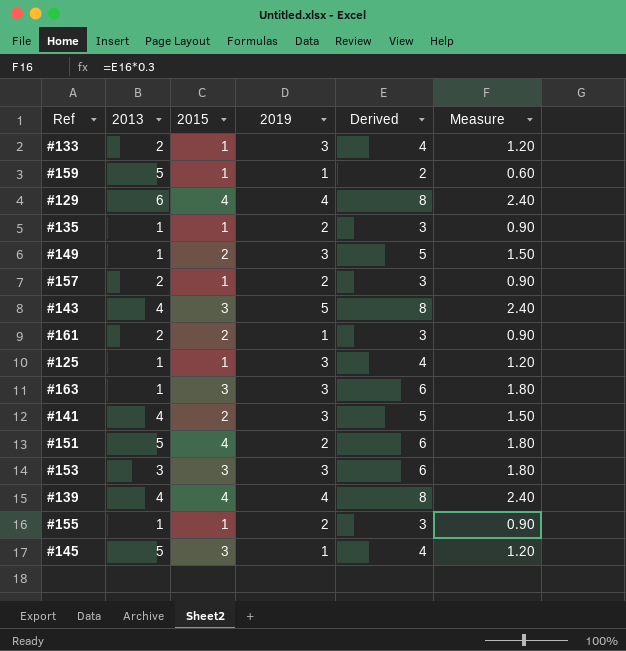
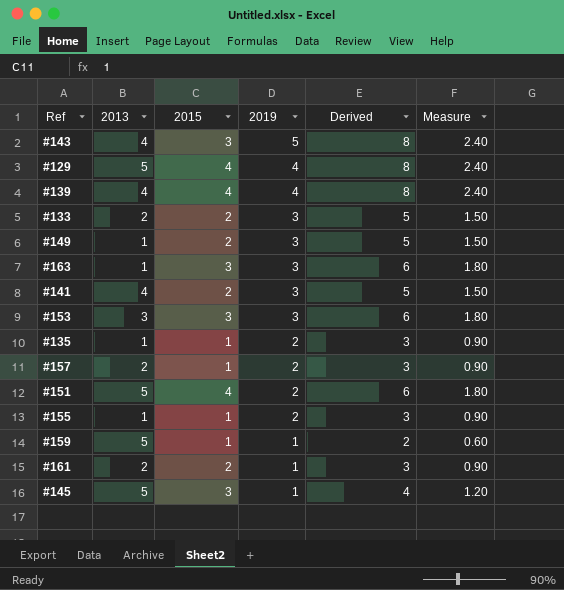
row order: none -> 2019 descending
row #125: 1 | 1 | 3 | 4 | 1.20 -> none
#129 | 2013: 6 -> 5
#133 | 2015: 1 -> 2
#133 | Derived: 4 -> 5
#133 | Measure: 1.20 -> 1.50

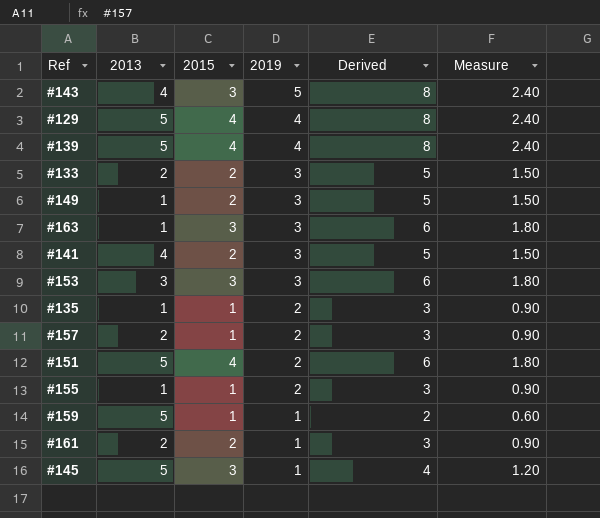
#139 | 2013: 4 -> 5

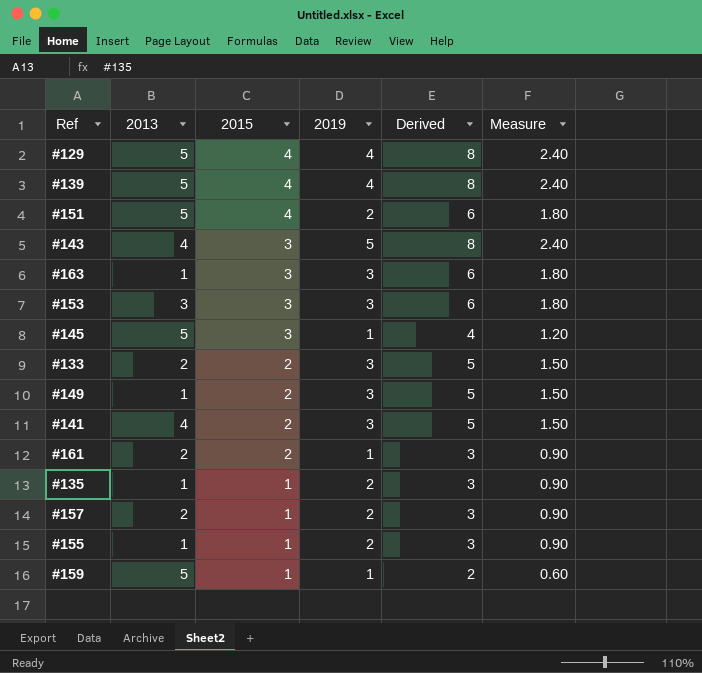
row order: 2019 descending -> 2015 descending

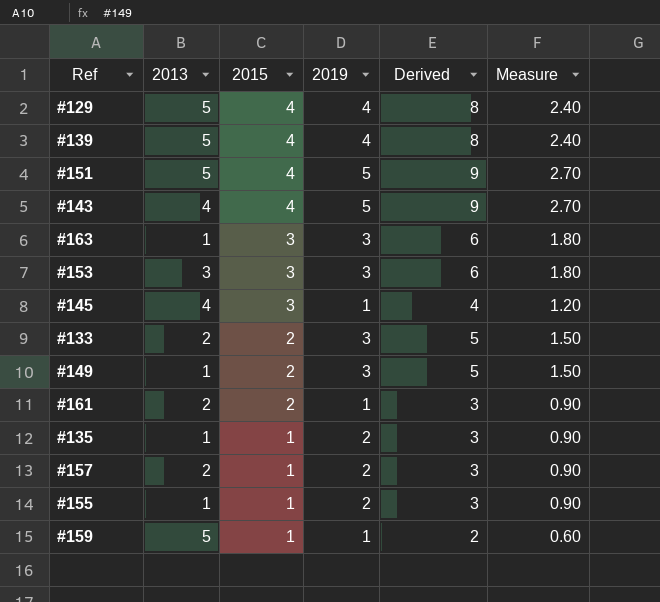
row #141: 4 | 2 | 3 | 5 | 1.50 -> none
#151 | 2019: 2 -> 5
#151 | Derived: 6 -> 9
#151 | Measure: 1.80 -> 2.70
#143 | 2015: 3 -> 4
#143 | Derived: 8 -> 9
#143 | Measure: 2.40 -> 2.70
#145 | 2013: 5 -> 4

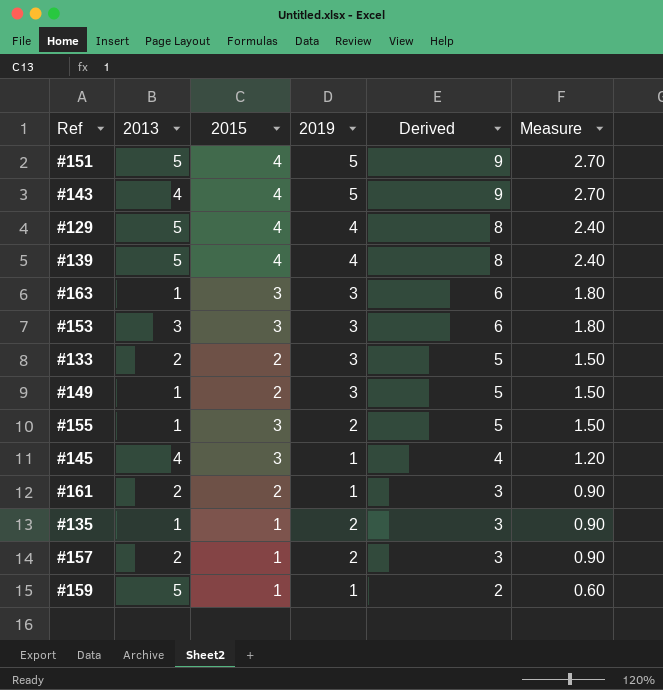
row order: 2015 descending -> Derived descending
#155 | 2015: 1 -> 3
#155 | Derived: 3 -> 5
#155 | Measure: 0.90 -> 1.50

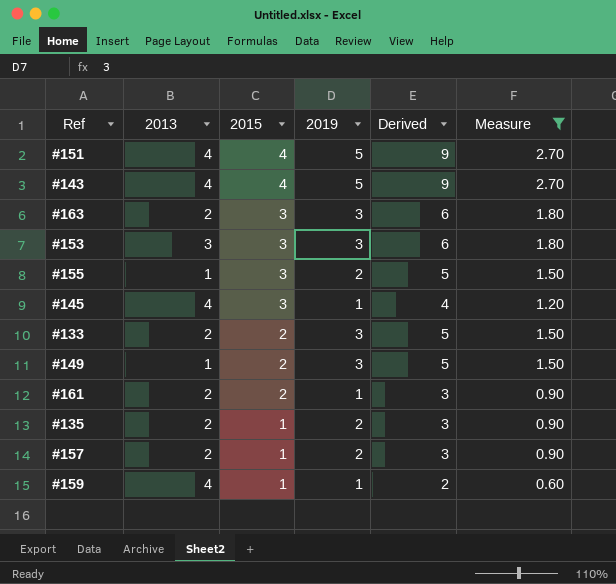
filter: none -> Measure != 2.40
row order: Derived descending -> 2015 descending
#151 | 2013: 5 -> 4
#163 | 2013: 1 -> 2
#135 | 2013: 1 -> 2
#159 | 2013: 5 -> 4

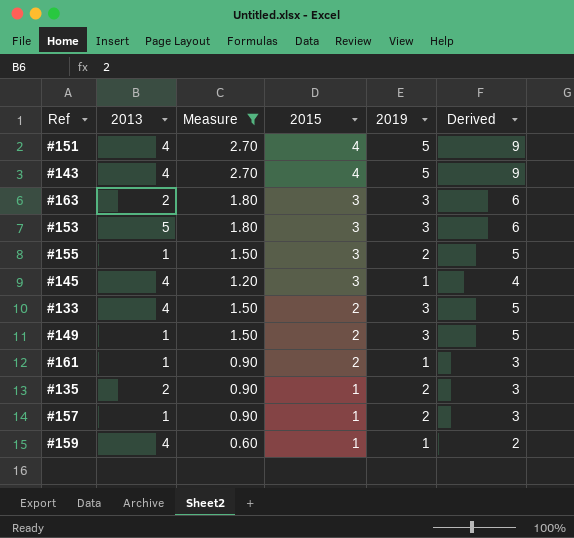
column Measure | position: 6 -> 3
#153 | 2013: 3 -> 5
#133 | 2013: 2 -> 4
#161 | 2013: 2 -> 1
#157 | 2013: 2 -> 1

